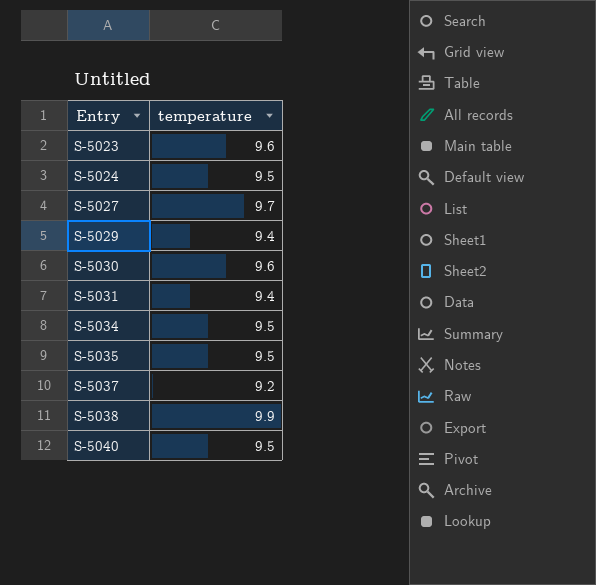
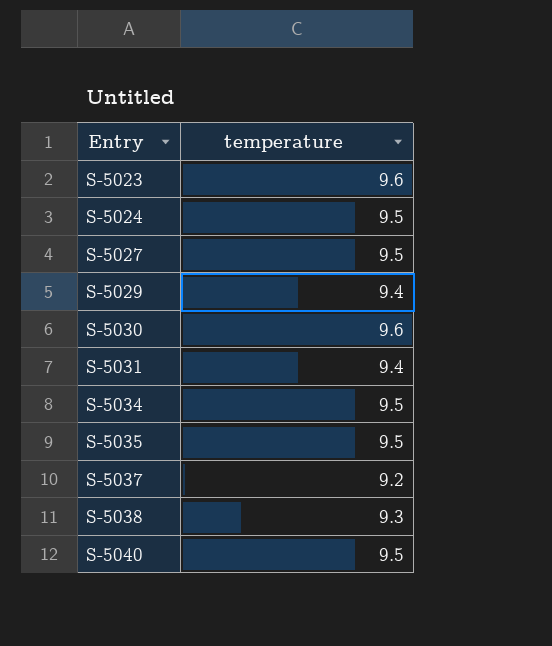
S-5027 | temperature: 9.7 -> 9.5
S-5038 | temperature: 9.9 -> 9.3

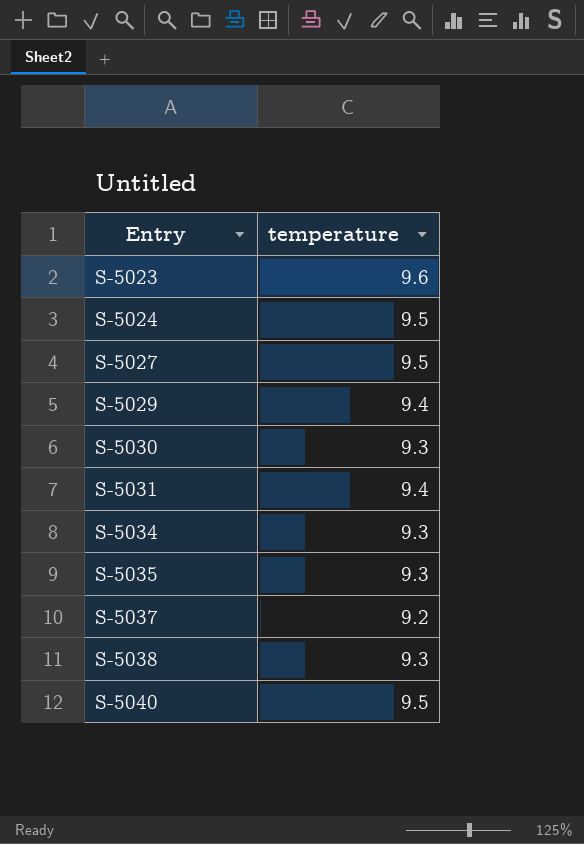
S-5030 | temperature: 9.6 -> 9.3
S-5034 | temperature: 9.5 -> 9.3
S-5035 | temperature: 9.5 -> 9.3

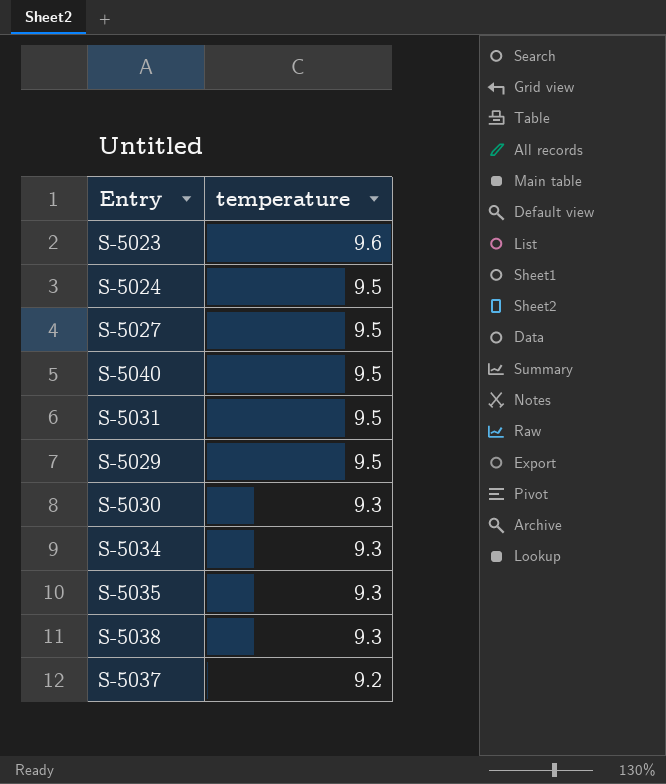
row order: Entry ascending -> temperature descending
S-5031 | temperature: 9.4 -> 9.5
S-5029 | temperature: 9.4 -> 9.5

